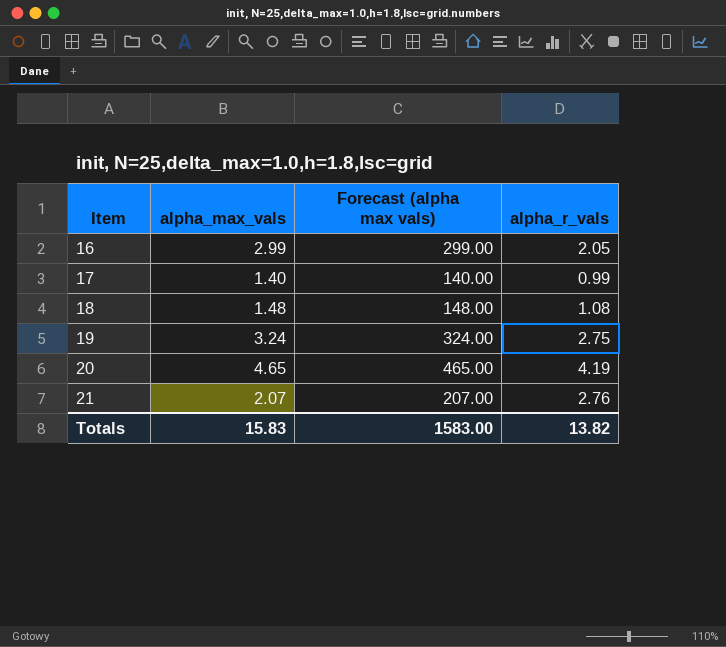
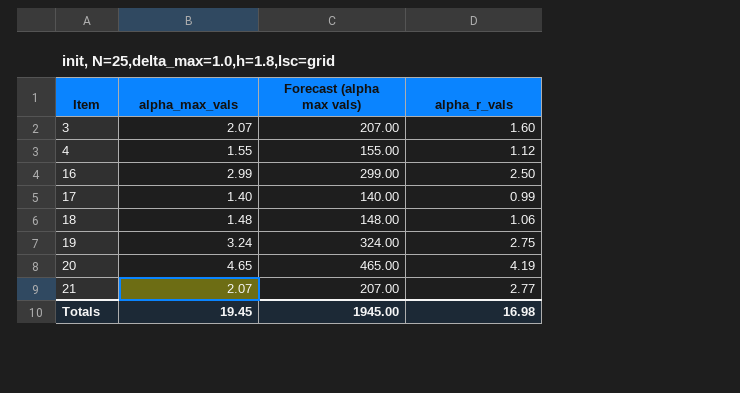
row 3: none -> 2.07 | 207.00 | 1.60
row 4: none -> 1.55 | 155.00 | 1.12
16 | alpha_r_vals: 2.05 -> 2.50
18 | alpha_r_vals: 1.08 -> 1.06
21 | alpha_r_vals: 2.76 -> 2.77
Totals | alpha_max_vals: 15.83 -> 19.45
Totals | Forecast (alpha max vals): 1583.00 -> 1945.00
Totals | alpha_r_vals: 13.82 -> 16.98

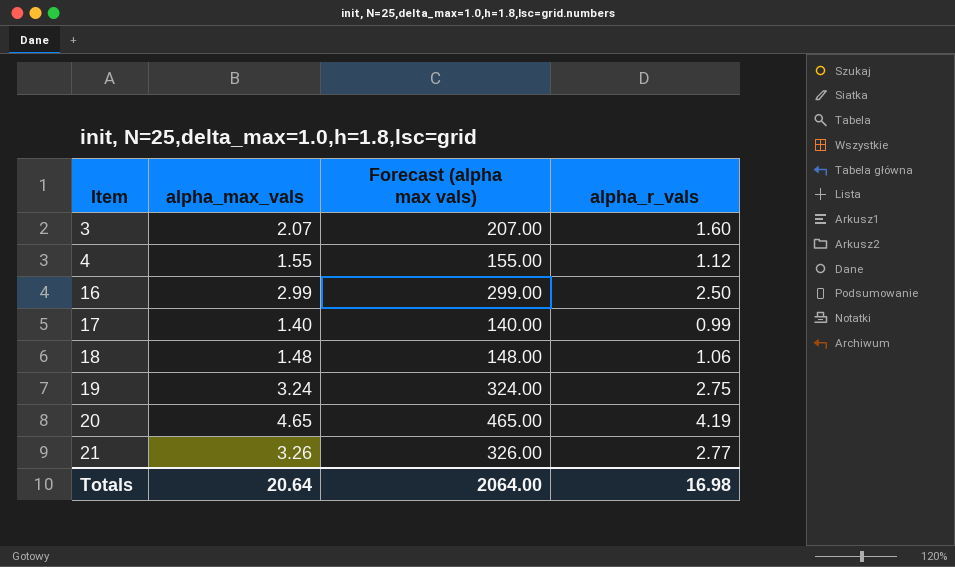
21 | alpha_max_vals: 2.07 -> 3.26
21 | Forecast (alpha max vals): 207.00 -> 326.00
Totals | alpha_max_vals: 19.45 -> 20.64
Totals | Forecast (alpha max vals): 1945.00 -> 2064.00

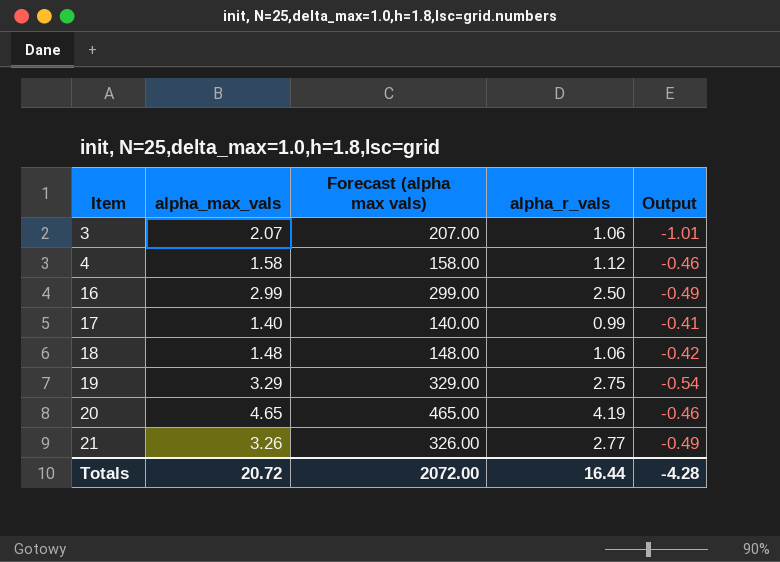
column Output | formula: none -> [alpha_r_vals] - [alpha_max_vals]
3 | alpha_r_vals: 1.60 -> 1.06
4 | alpha_max_vals: 1.55 -> 1.58
4 | Forecast (alpha max vals): 155.00 -> 158.00
19 | alpha_max_vals: 3.24 -> 3.29
19 | Forecast (alpha max vals): 324.00 -> 329.00
Totals | alpha_max_vals: 20.64 -> 20.72
Totals | Forecast (alpha max vals): 2064.00 -> 2072.00
Totals | alpha_r_vals: 16.98 -> 16.44

